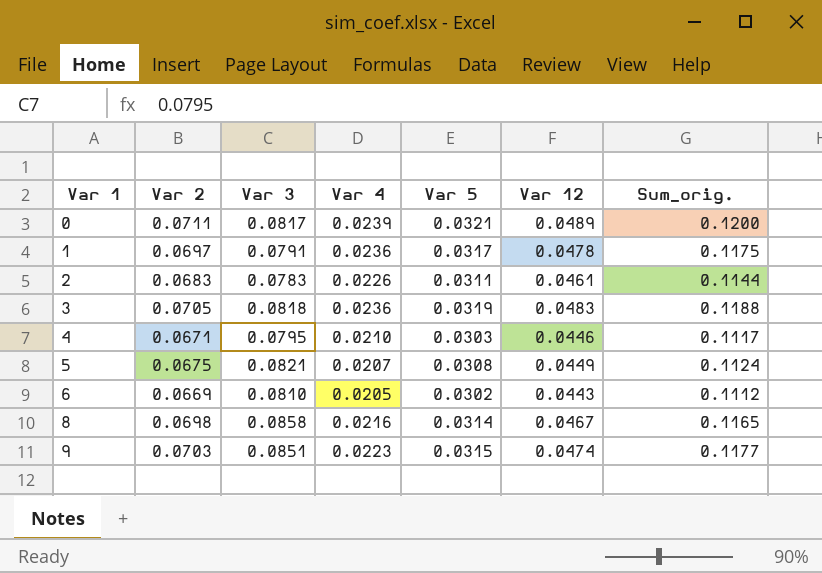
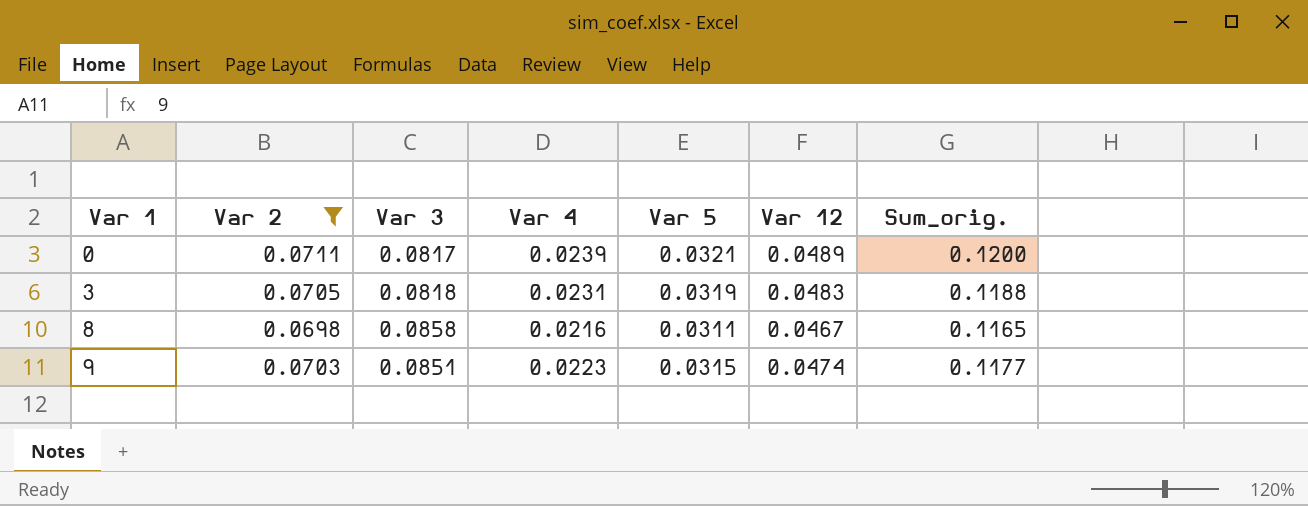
filter: none -> Var 2 >= 0.0698
3 | Var 4: 0.0236 -> 0.0231
8 | Var 5: 0.0314 -> 0.0311

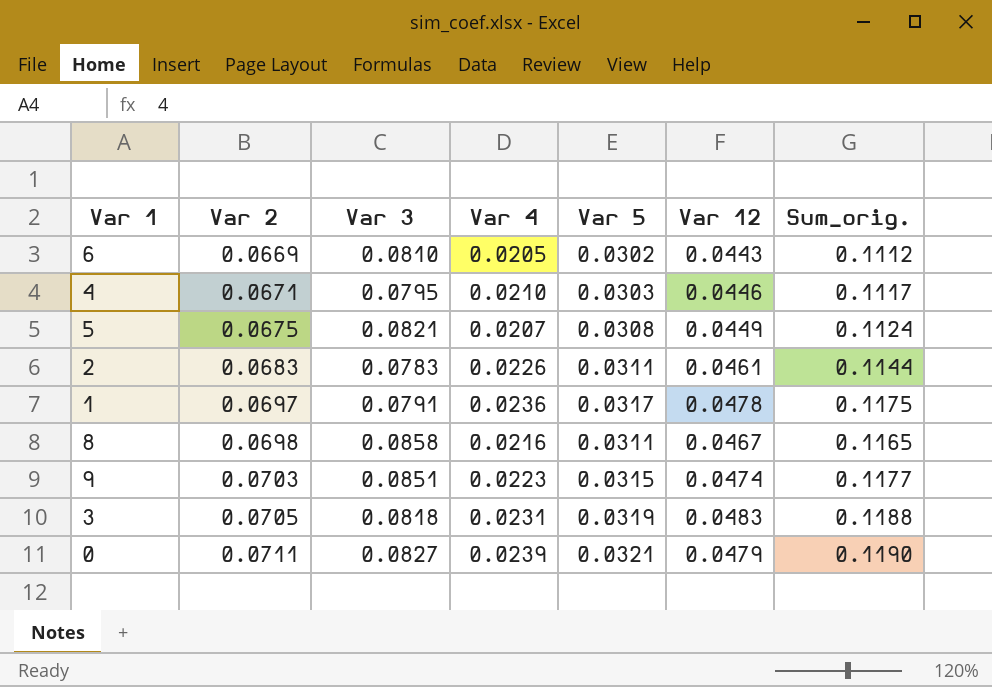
filter: Var 2 >= 0.0698 -> none
row order: Var 1 ascending -> Var 2 ascending
0 | Var 3: 0.0817 -> 0.0827
0 | Var 12: 0.0489 -> 0.0479
0 | Sum_orig.: 0.1200 -> 0.1190

